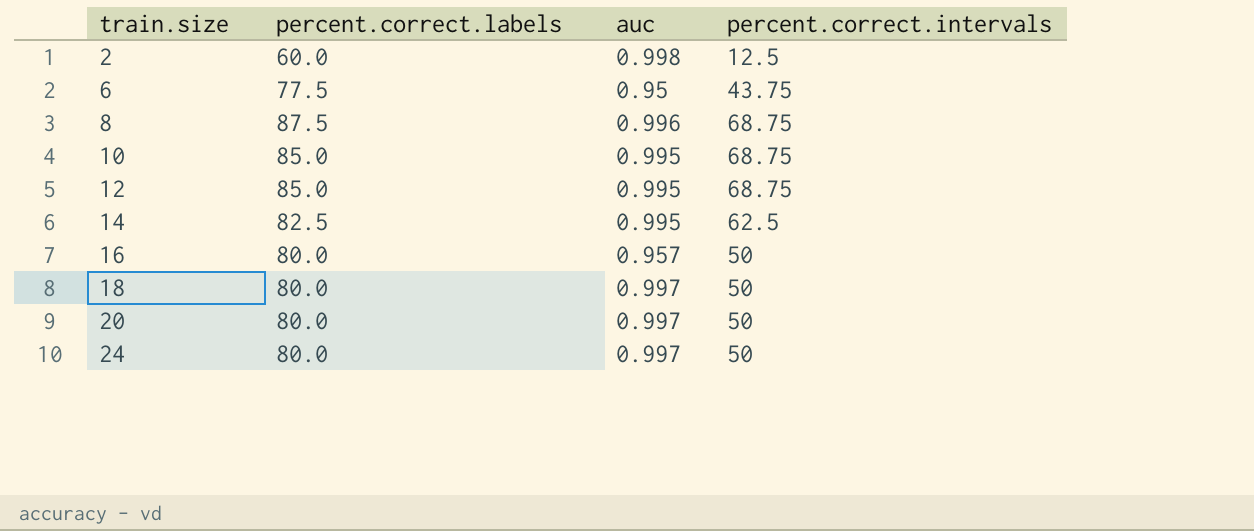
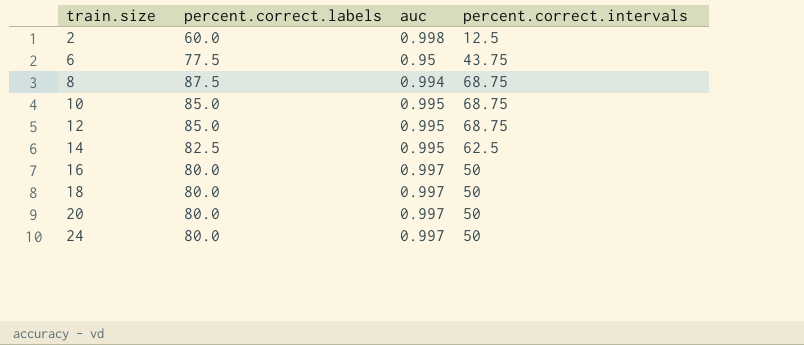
8 | auc: 0.996 -> 0.994
16 | auc: 0.957 -> 0.997

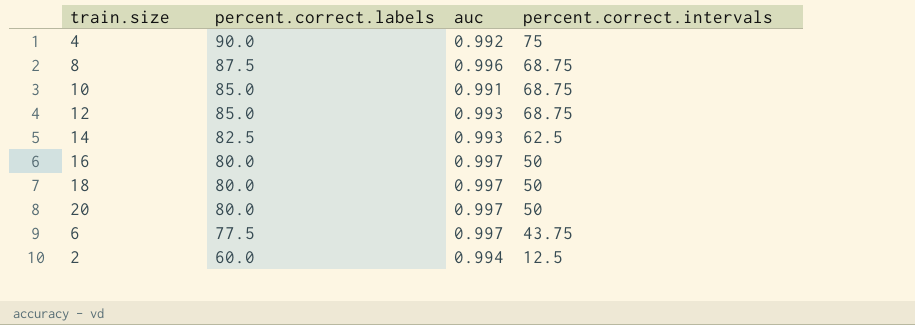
row order: train.size ascending -> percent.correct.labels descending
row 24: 80.0 | 0.997 | 50 -> none
row 4: none -> 90.0 | 0.992 | 75
8 | auc: 0.994 -> 0.996
10 | auc: 0.995 -> 0.991
12 | auc: 0.995 -> 0.993
14 | auc: 0.995 -> 0.993
6 | auc: 0.95 -> 0.997
2 | auc: 0.998 -> 0.994

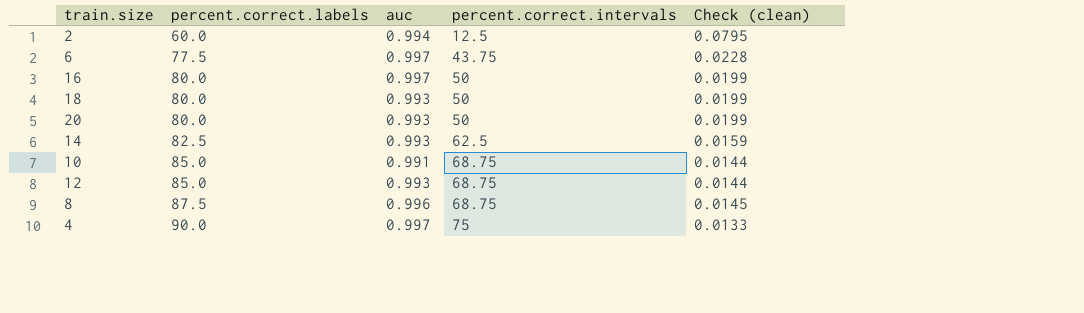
row order: percent.correct.labels descending -> percent.correct.labels ascending
column Check (clean) | formula: none -> [auc] / [percent.correct.intervals]
18 | auc: 0.997 -> 0.993
20 | auc: 0.997 -> 0.993
4 | auc: 0.992 -> 0.997

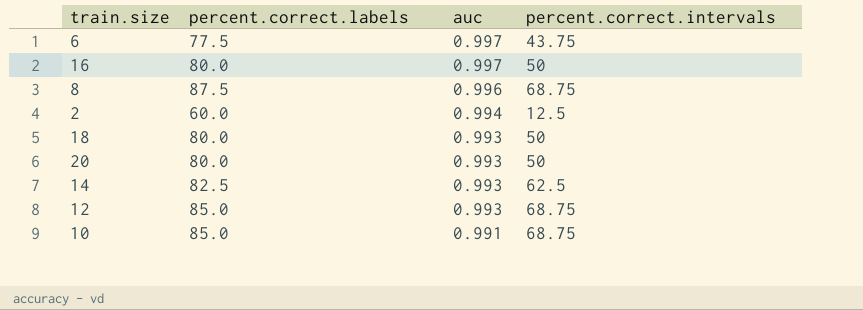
row order: percent.correct.labels ascending -> auc descending
column Check (clean) | formula: [auc] / [percent.correct.intervals] -> none
row 4: 90.0 | 0.997 | 75 | 0.0133 -> none

